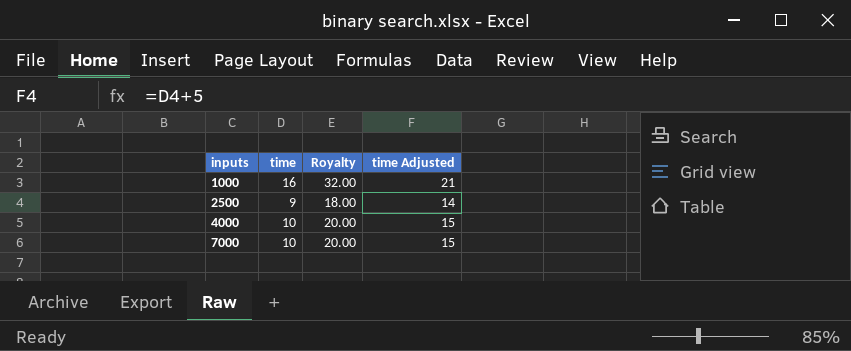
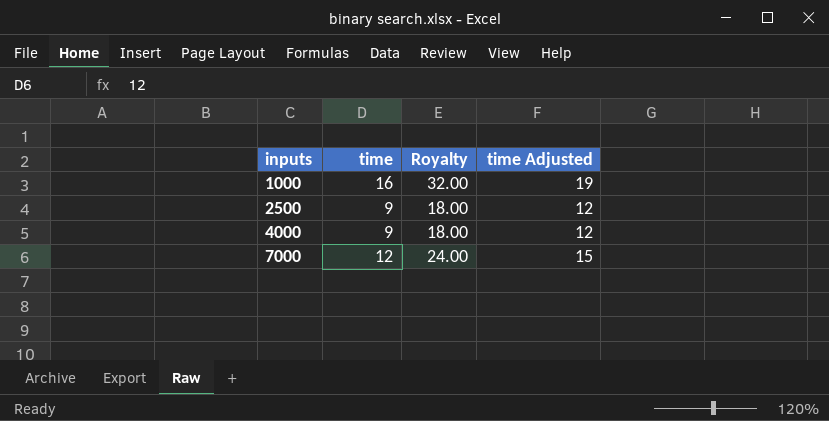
column time Adjusted | formula: [time] + 5 -> [time] + 3
4000 | time: 10 -> 9
4000 | Royalty: 20.00 -> 18.00
7000 | time: 10 -> 12
7000 | Royalty: 20.00 -> 24.00

